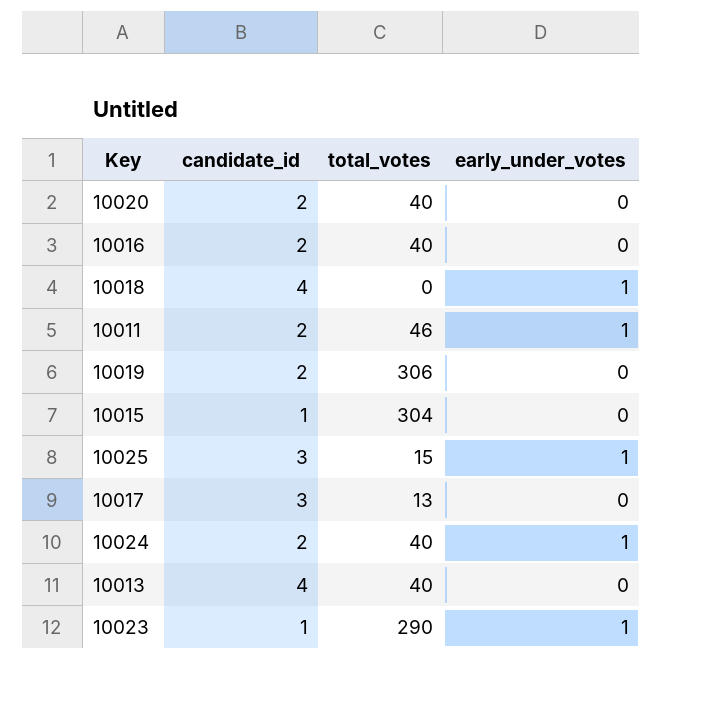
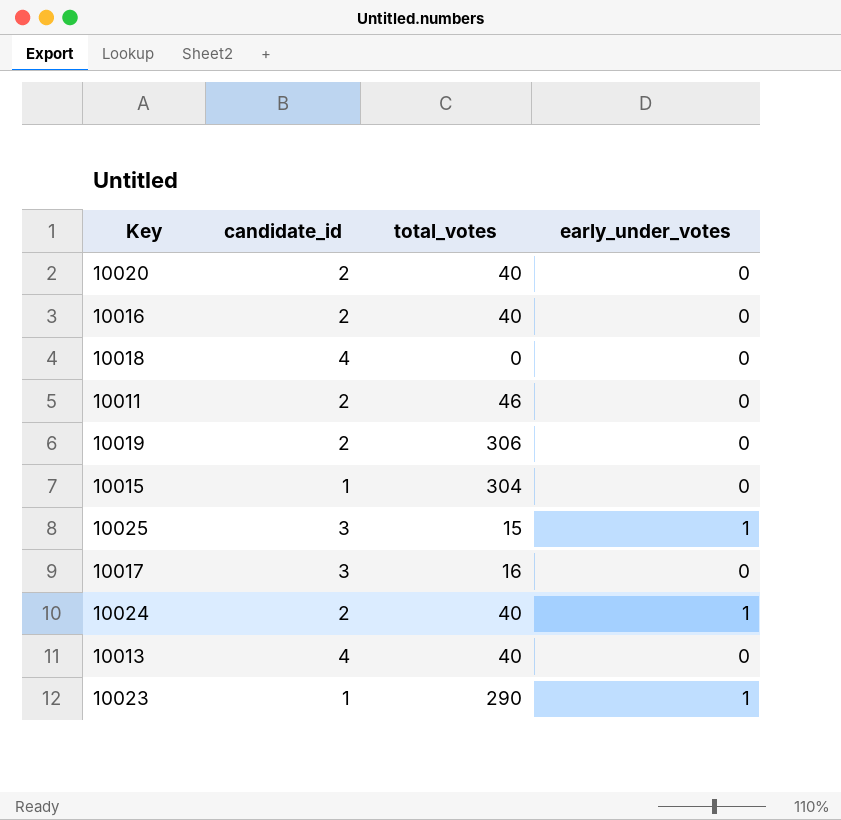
10018 | early_under_votes: 1 -> 0
10011 | early_under_votes: 1 -> 0
10017 | total_votes: 13 -> 16

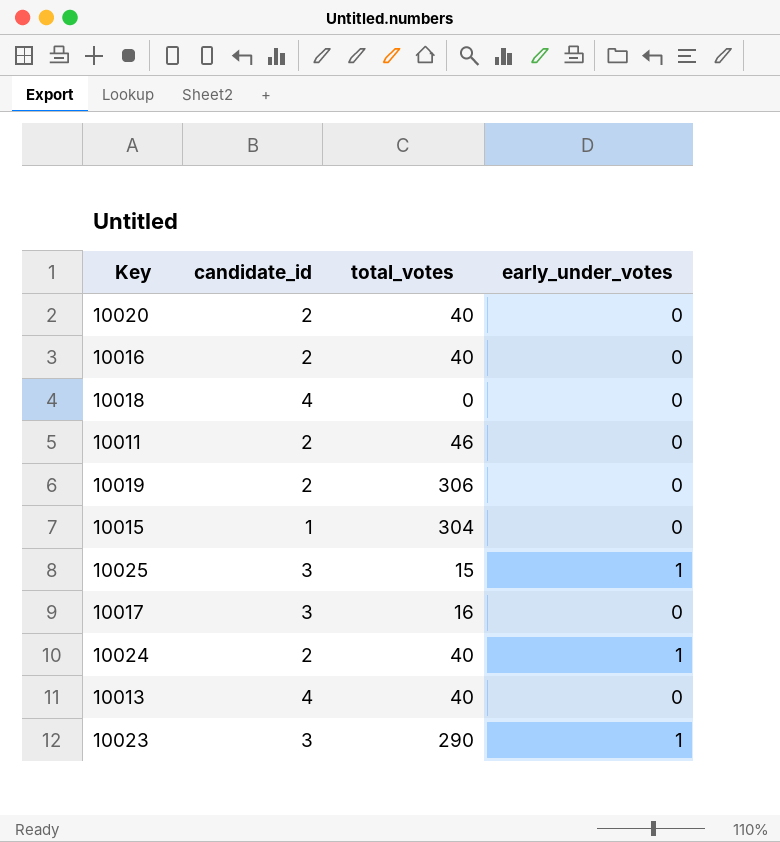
10023 | candidate_id: 1 -> 3

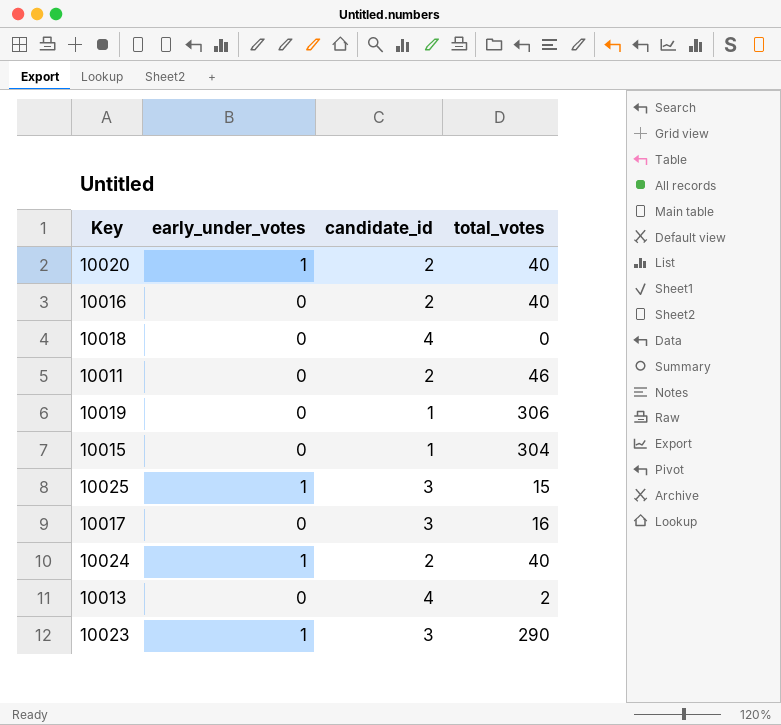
column early_under_votes | position: 4 -> 2
10020 | early_under_votes: 0 -> 1
10019 | candidate_id: 2 -> 1
10013 | total_votes: 40 -> 2

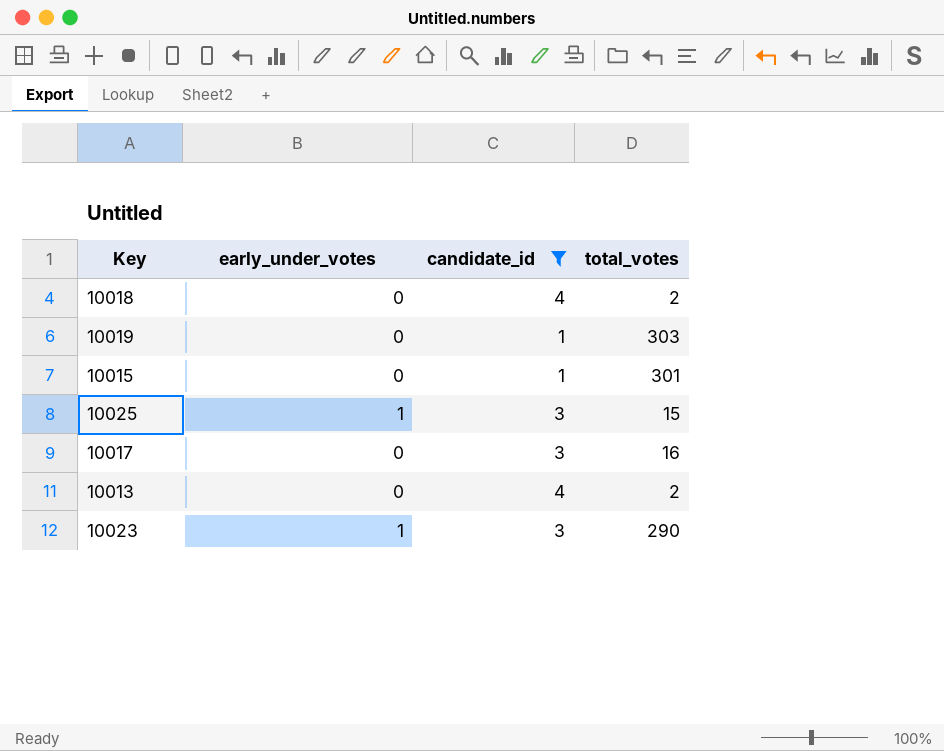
filter: none -> candidate_id != 2
10018 | total_votes: 0 -> 2
10019 | total_votes: 306 -> 303
10015 | total_votes: 304 -> 301

